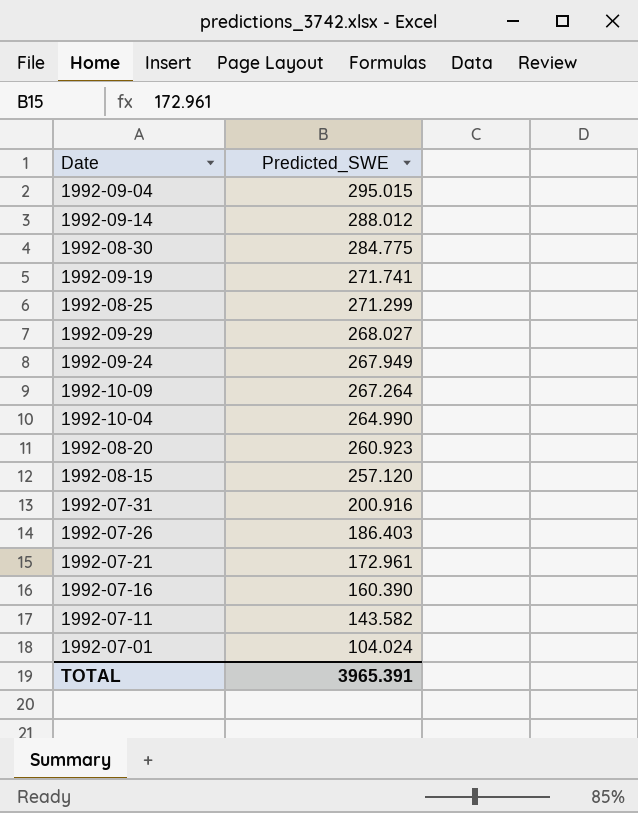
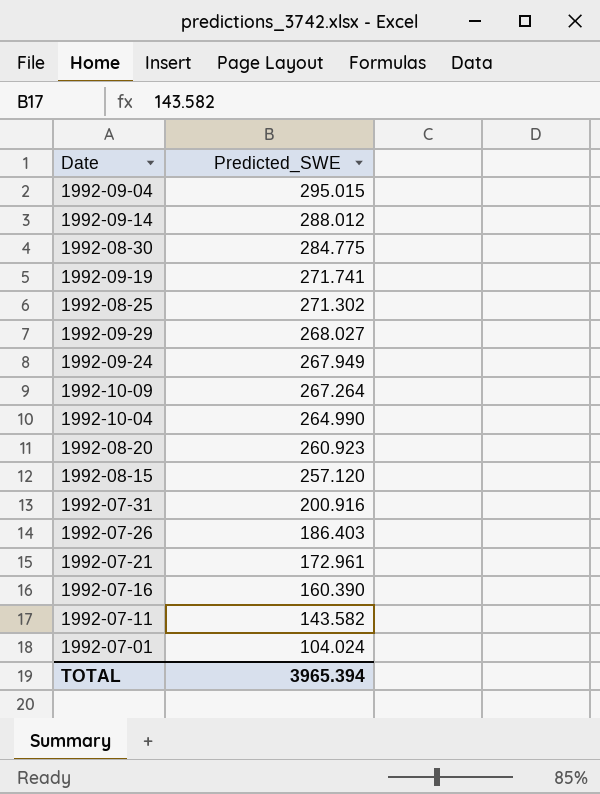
1992-08-25 | Predicted_SWE: 271.299 -> 271.302
TOTAL | Predicted_SWE: 3965.391 -> 3965.394

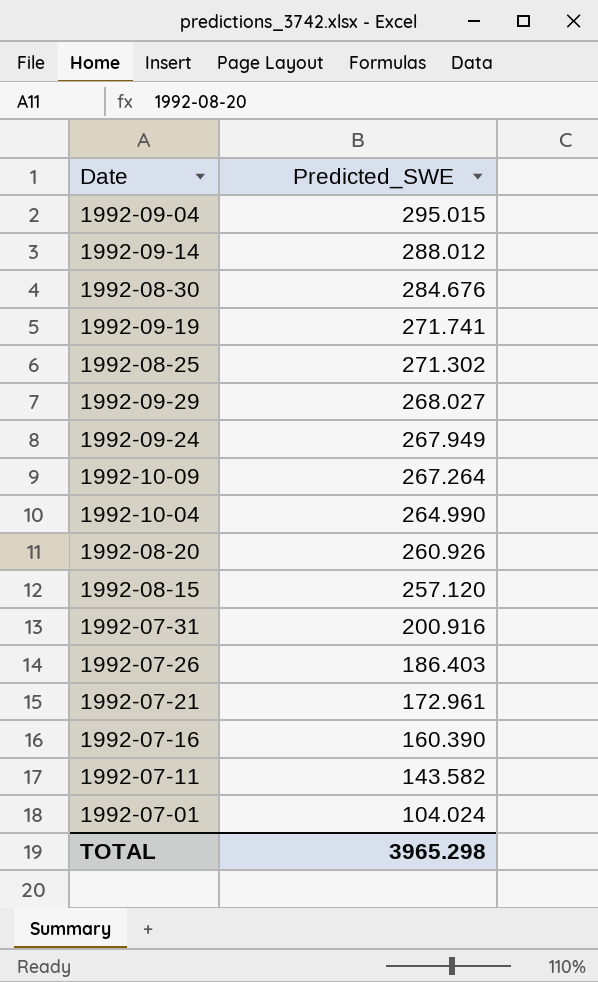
1992-08-30 | Predicted_SWE: 284.775 -> 284.676
1992-08-20 | Predicted_SWE: 260.923 -> 260.926
TOTAL | Predicted_SWE: 3965.394 -> 3965.298

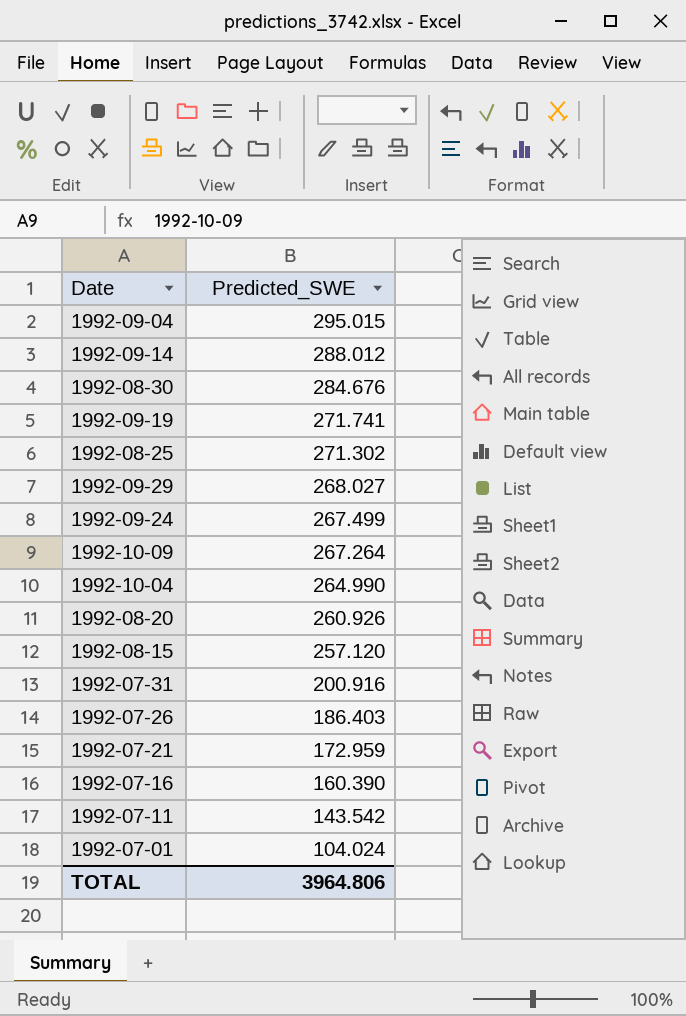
1992-09-24 | Predicted_SWE: 267.949 -> 267.499
1992-07-21 | Predicted_SWE: 172.961 -> 172.959
1992-07-11 | Predicted_SWE: 143.582 -> 143.542
TOTAL | Predicted_SWE: 3965.298 -> 3964.806

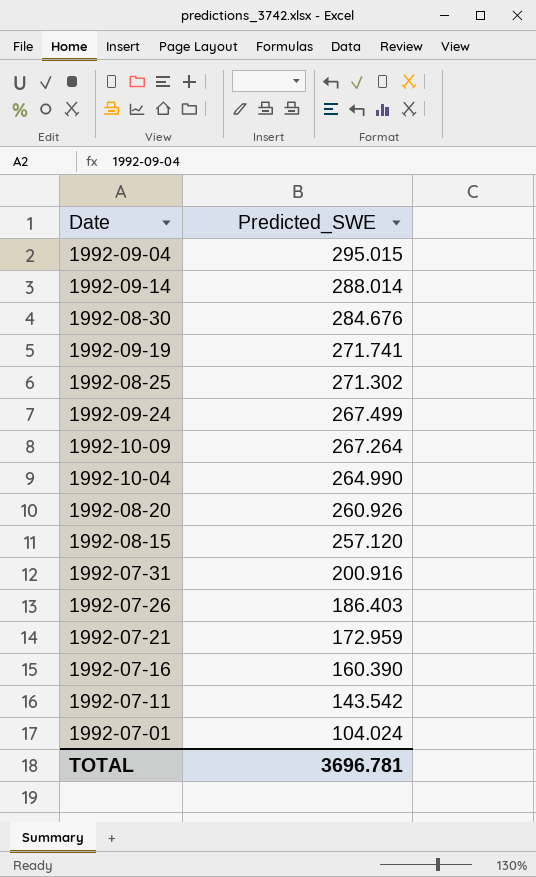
row 1992-09-29: 268.027 -> none
1992-09-14 | Predicted_SWE: 288.012 -> 288.014
TOTAL | Predicted_SWE: 3964.806 -> 3696.781

